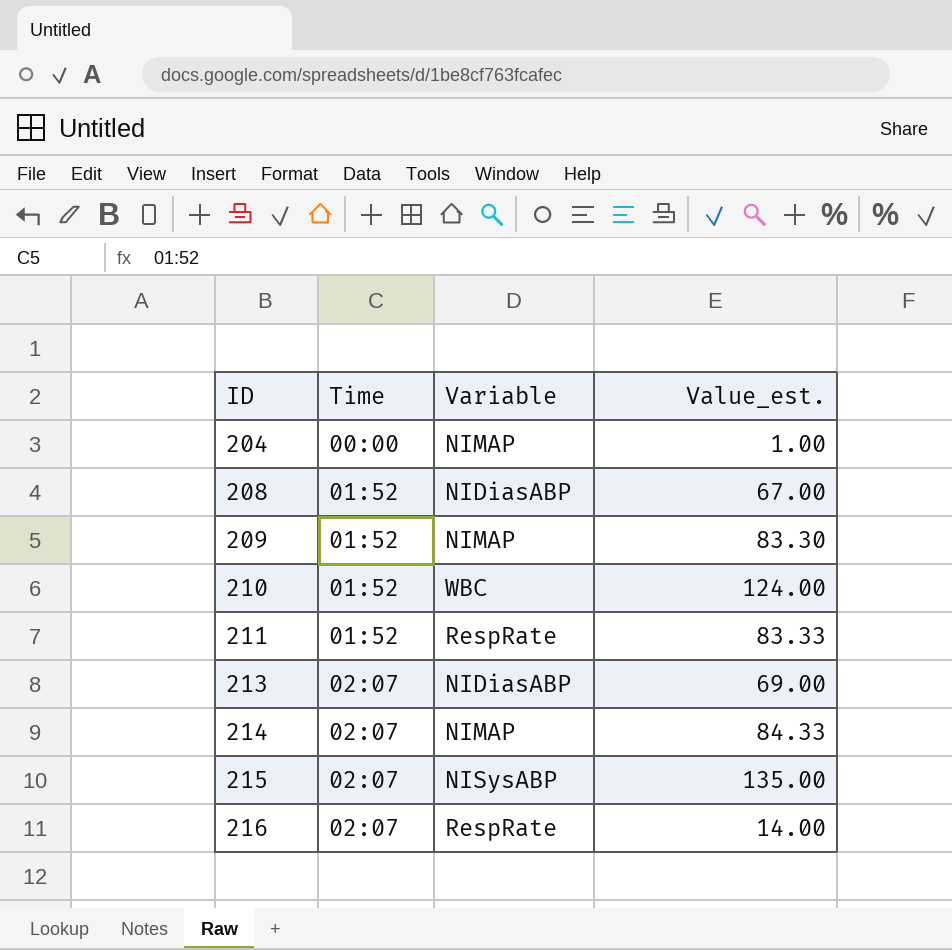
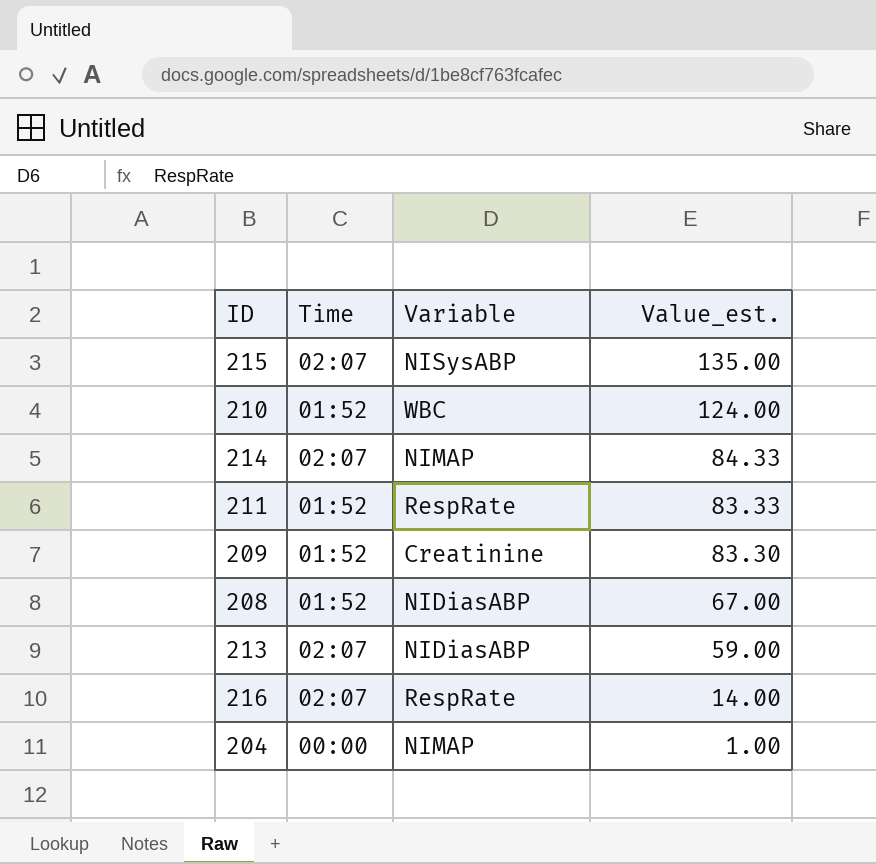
row order: ID ascending -> Value_est. descending
209 | Variable: NIMAP -> Creatinine
213 | Value_est.: 69.00 -> 59.00

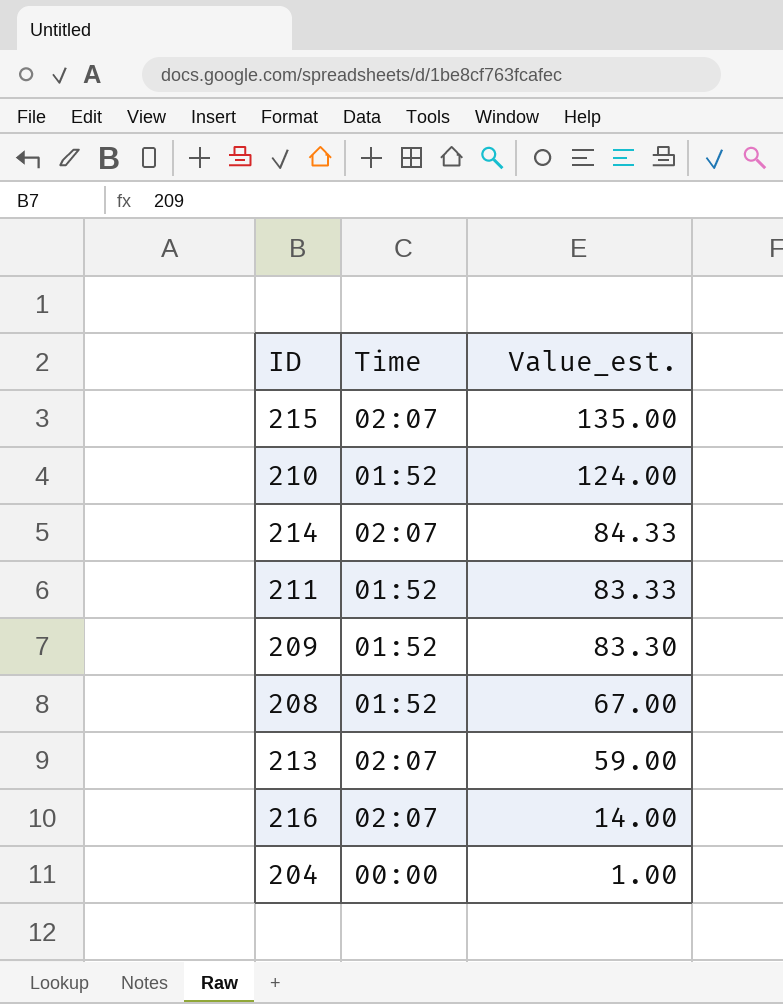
column Variable | position: 3 -> none

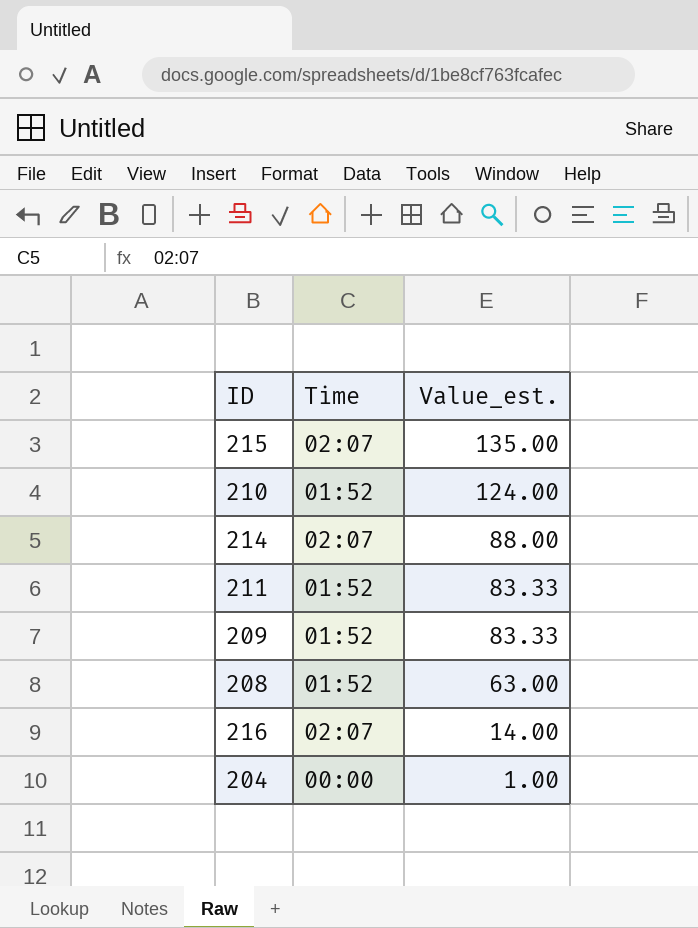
row 213: 02:07 | 59.00 -> none
214 | Value_est.: 84.33 -> 88.00
209 | Value_est.: 83.30 -> 83.33
208 | Value_est.: 67.00 -> 63.00

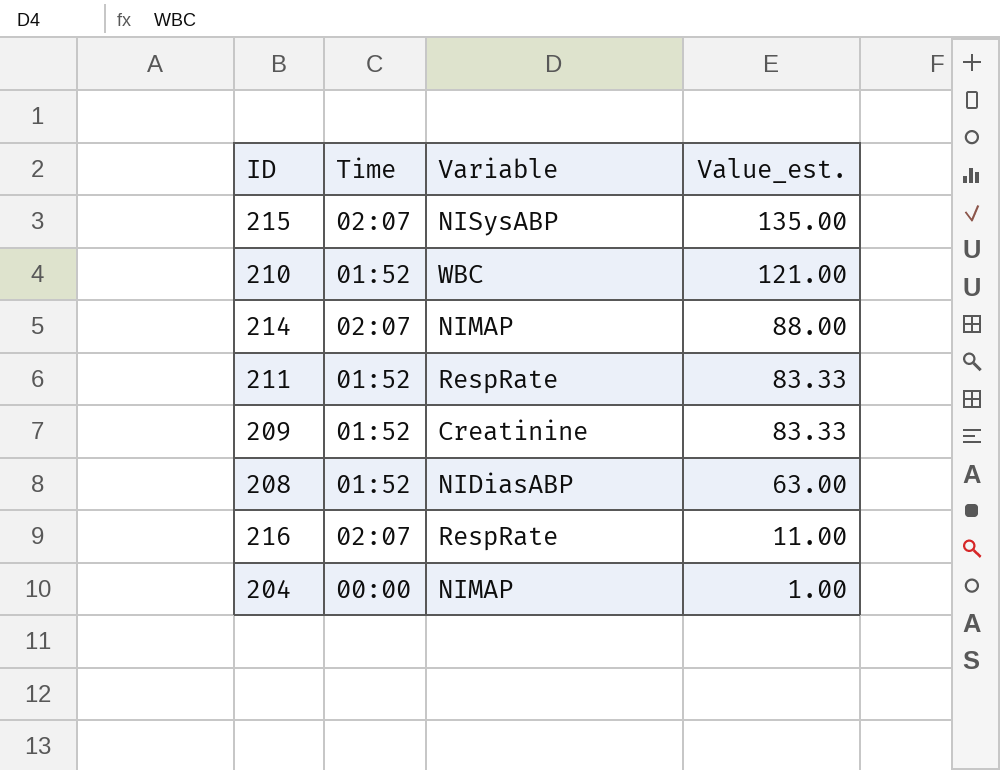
column Variable | position: none -> 3
210 | Value_est.: 124.00 -> 121.00
216 | Value_est.: 14.00 -> 11.00

